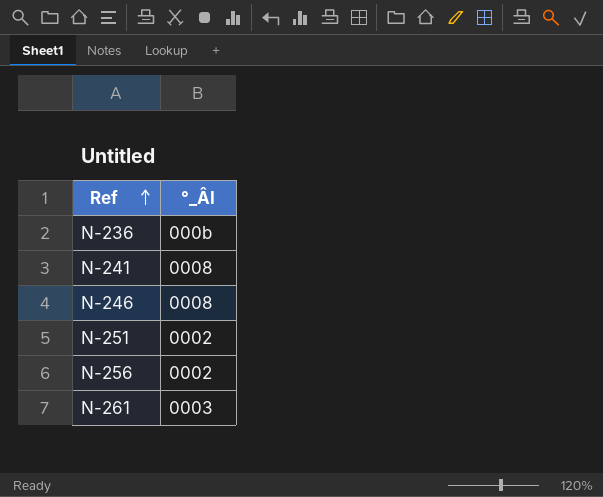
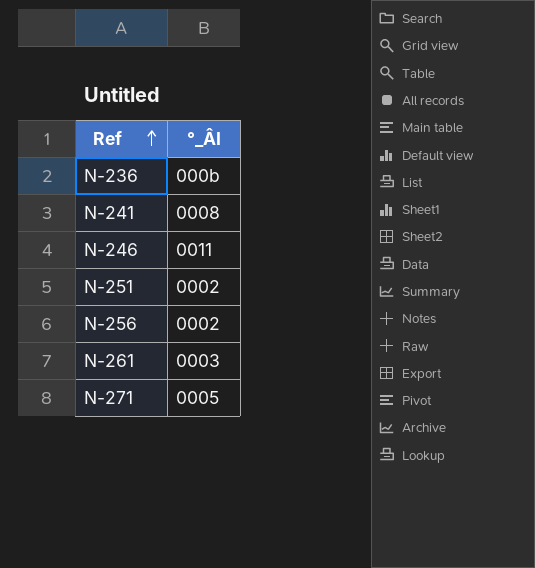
N-246 | °_ÂI: 0008 -> 0011
row N-271: none -> 0005

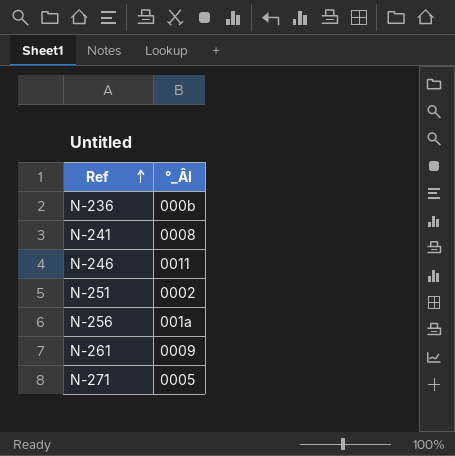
N-256 | °_ÂI: 0002 -> 001a
N-261 | °_ÂI: 0003 -> 0009

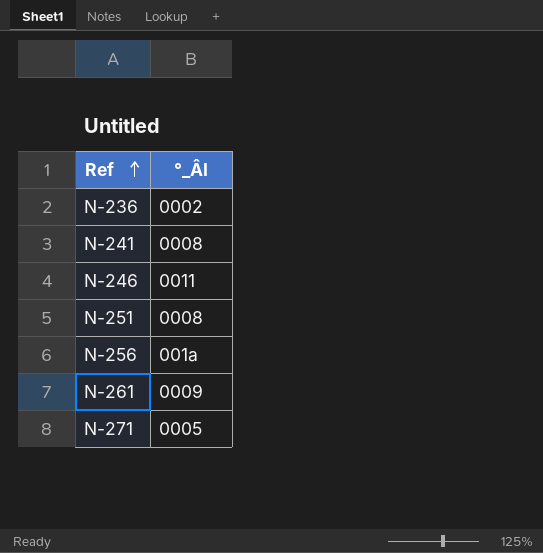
N-236 | °_ÂI: 000b -> 0002
N-251 | °_ÂI: 0002 -> 0008

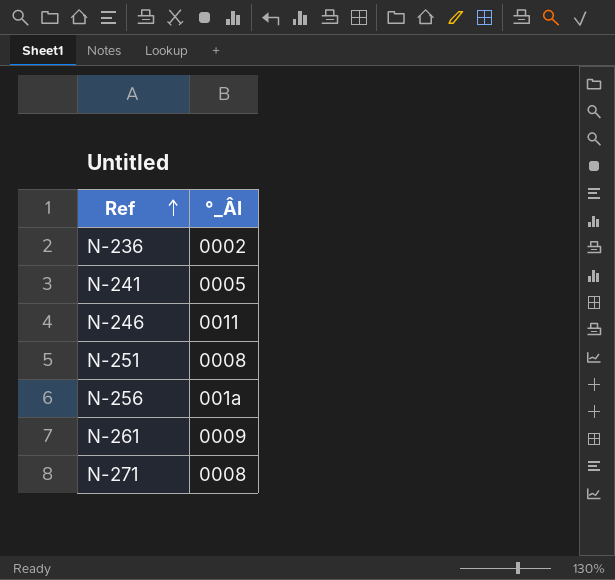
N-241 | °_ÂI: 0008 -> 0005
N-271 | °_ÂI: 0005 -> 0008

